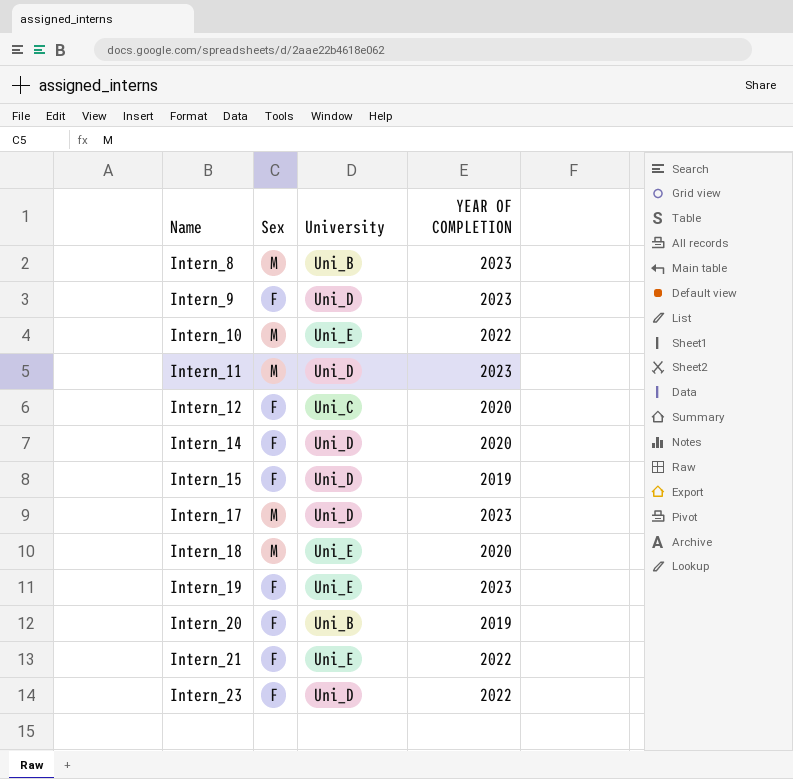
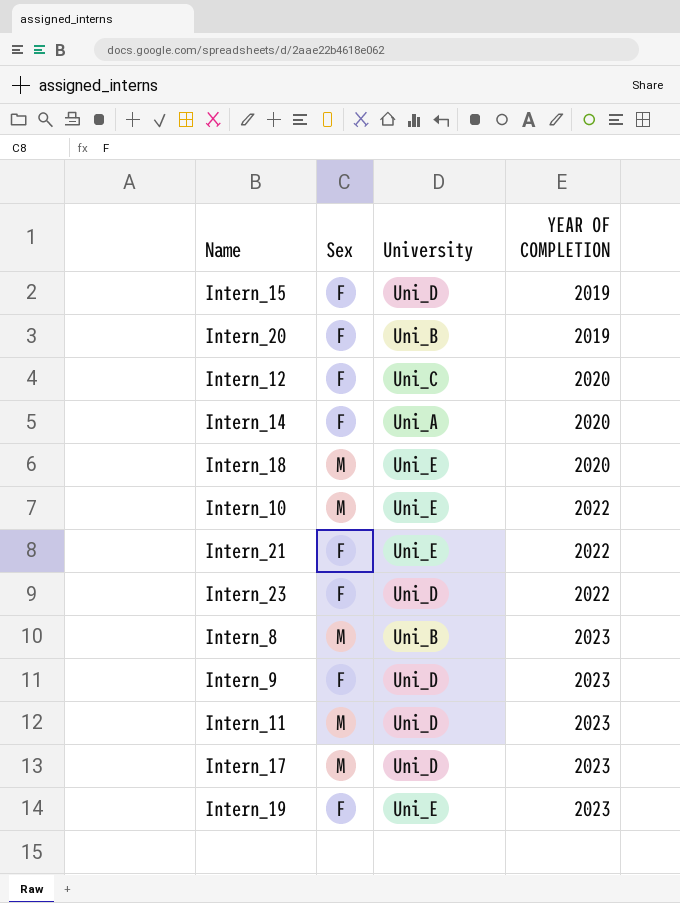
row order: Name ascending -> YEAR OF COMPLETION ascending
Intern_14 | University: Uni_D -> Uni_A

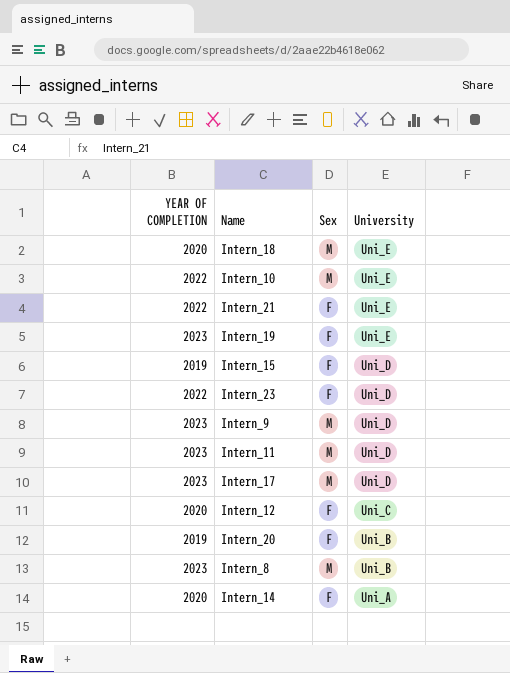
row order: YEAR OF COMPLETION ascending -> University descending
column YEAR OF COMPLETION | position: 4 -> 1
Intern_9 | Sex: F -> M

